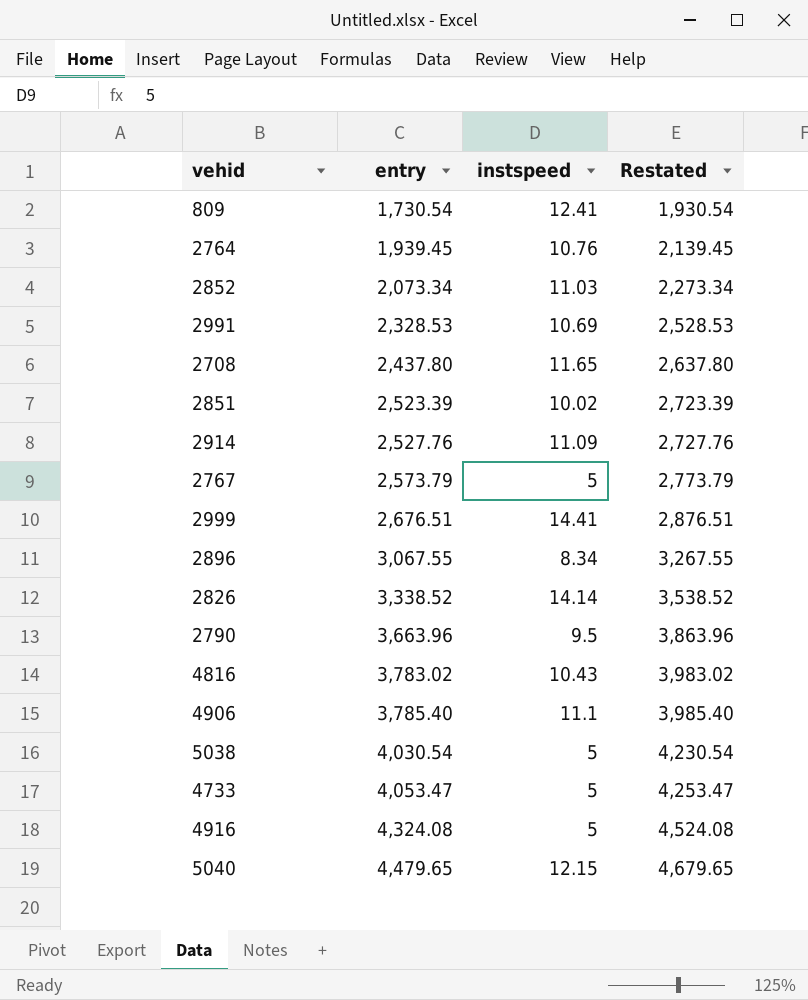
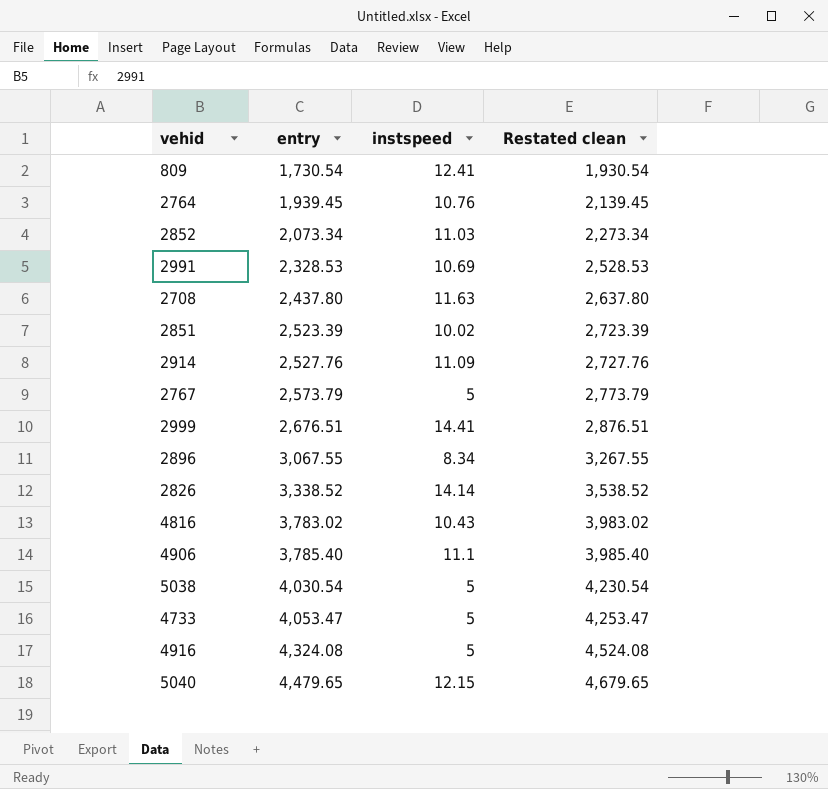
column name: Restated -> Restated clean
row 2790: 3,663.96 | 9.5 | 3,863.96 -> none
2708 | instspeed: 11.65 -> 11.63

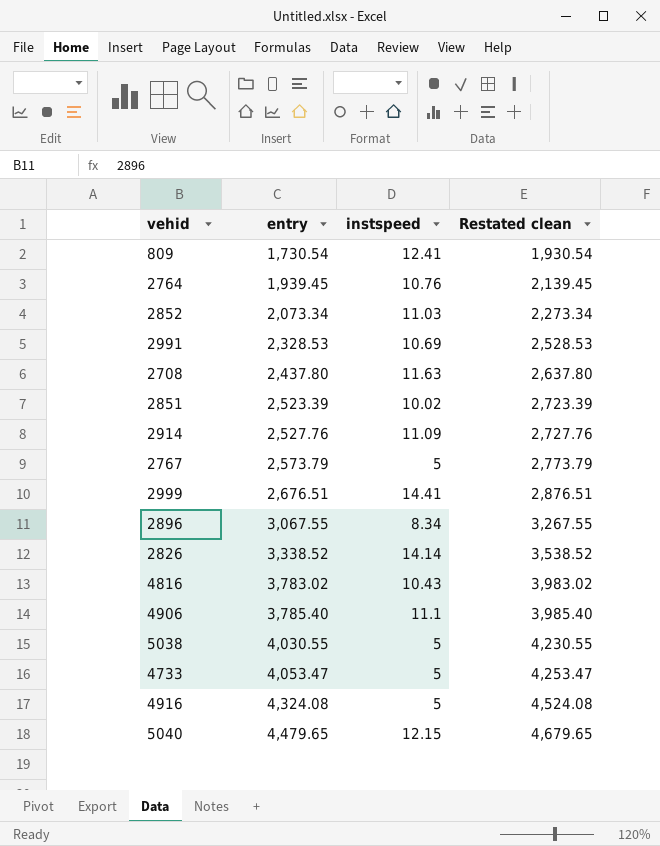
5038 | entry: 4,030.54 -> 4,030.55
5038 | Restated clean: 4,230.54 -> 4,230.55

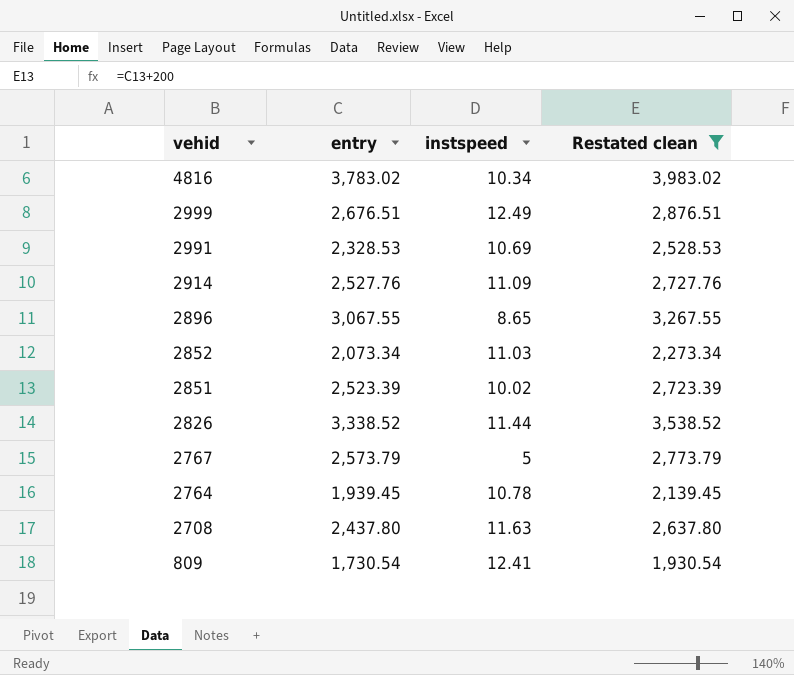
filter: none -> Restated clean <= 3,983.02
row order: entry ascending -> vehid descending
4816 | instspeed: 10.43 -> 10.34
2999 | instspeed: 14.41 -> 12.49
2896 | instspeed: 8.34 -> 8.65
2826 | instspeed: 14.14 -> 11.44
2764 | instspeed: 10.76 -> 10.78

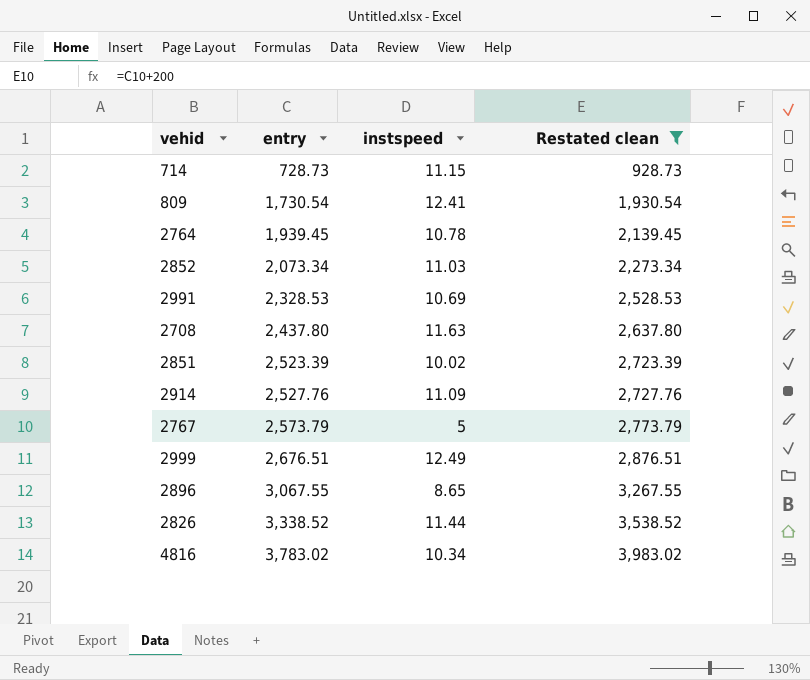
row order: vehid descending -> entry ascending
row 714: none -> 728.73 | 11.15 | 928.73

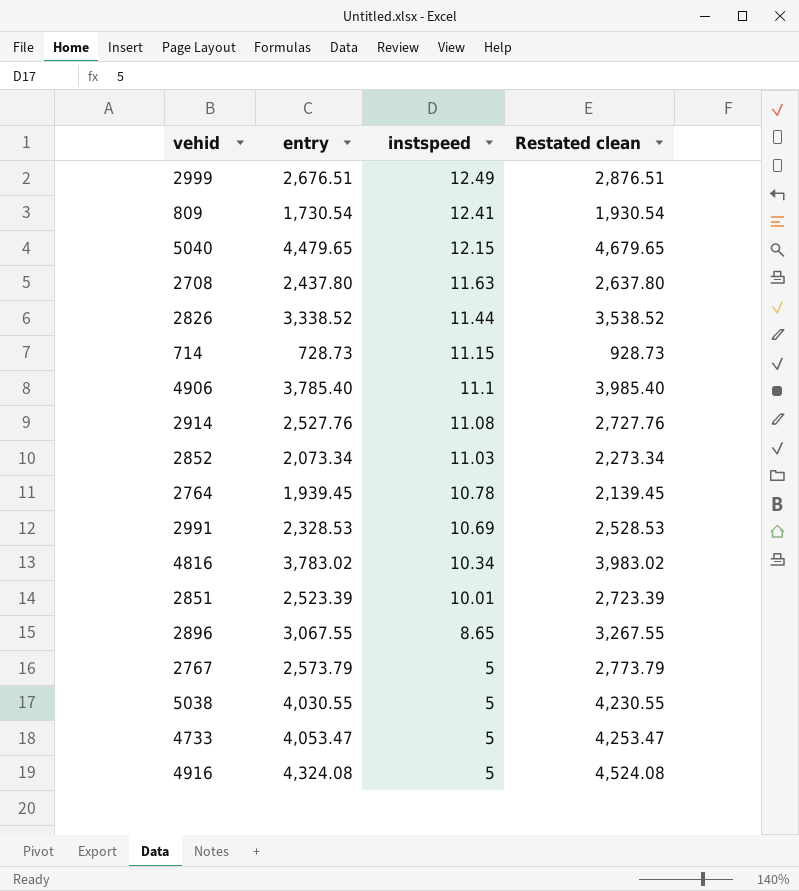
filter: Restated clean <= 3,983.02 -> none
row order: entry ascending -> instspeed descending
2914 | instspeed: 11.09 -> 11.08
2851 | instspeed: 10.02 -> 10.01

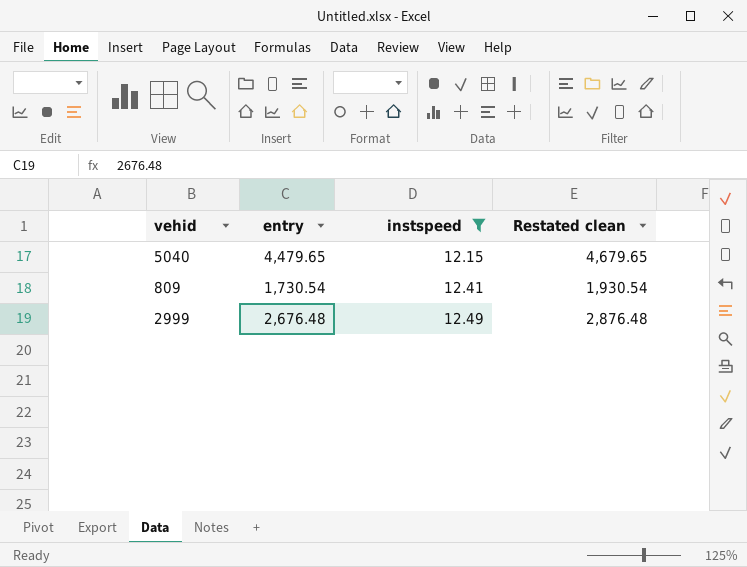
filter: none -> instspeed >= 12.15
row order: instspeed descending -> instspeed ascending
2999 | entry: 2,676.51 -> 2,676.48
2999 | Restated clean: 2,876.51 -> 2,876.48

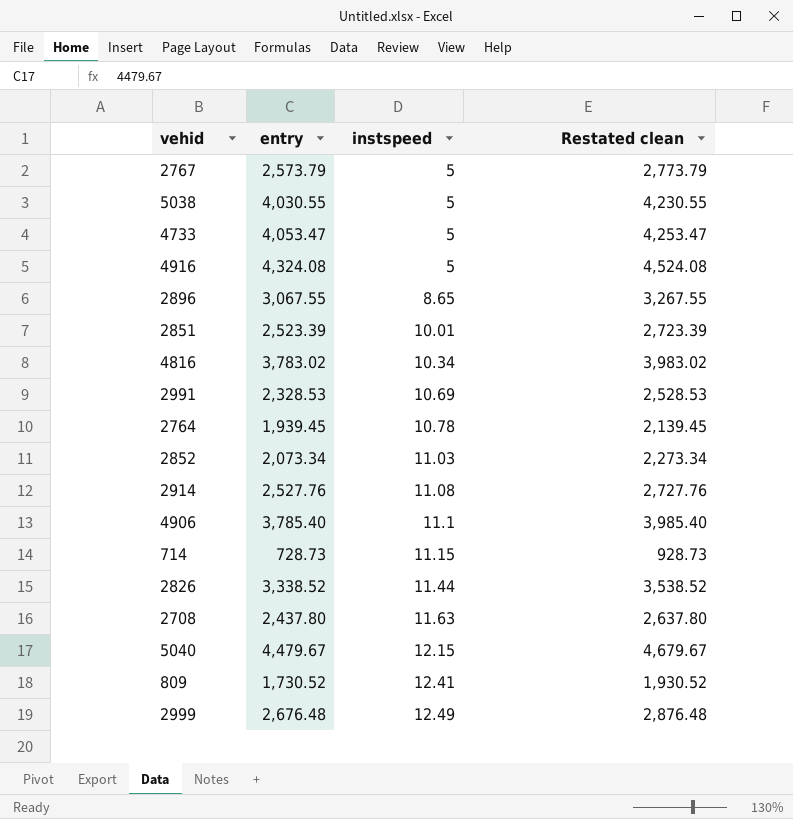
filter: instspeed >= 12.15 -> none
5040 | entry: 4,479.65 -> 4,479.67
5040 | Restated clean: 4,679.65 -> 4,679.67
809 | entry: 1,730.54 -> 1,730.52
809 | Restated clean: 1,930.54 -> 1,930.52

